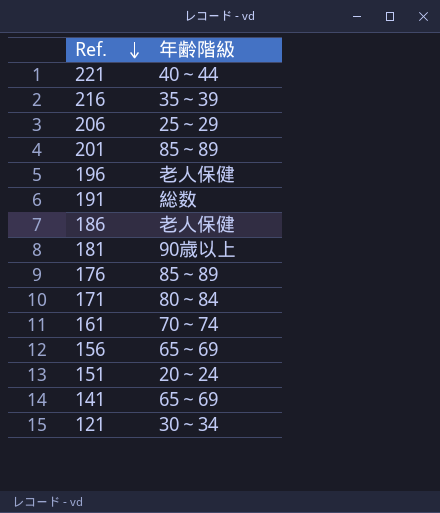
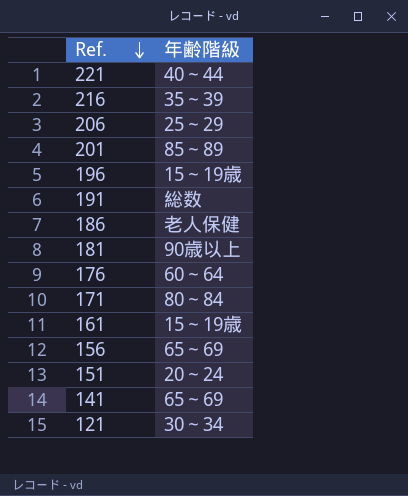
196 | 年齢階級: 老人保健 -> 15～19歳
176 | 年齢階級: 85～89 -> 60～64
161 | 年齢階級: 70～74 -> 15～19歳

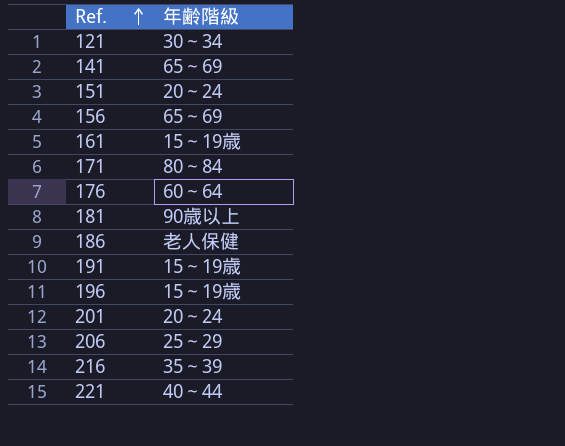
row order: Ref. descending -> Ref. ascending
191 | 年齢階級: 総数 -> 15～19歳
201 | 年齢階級: 85～89 -> 20～24

